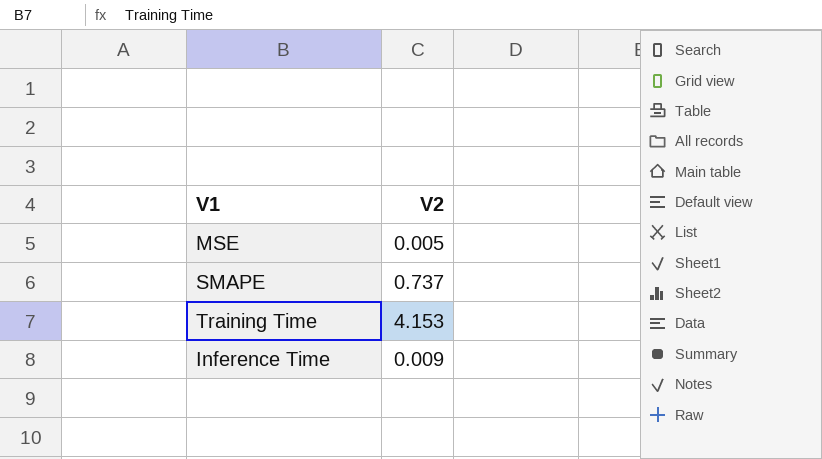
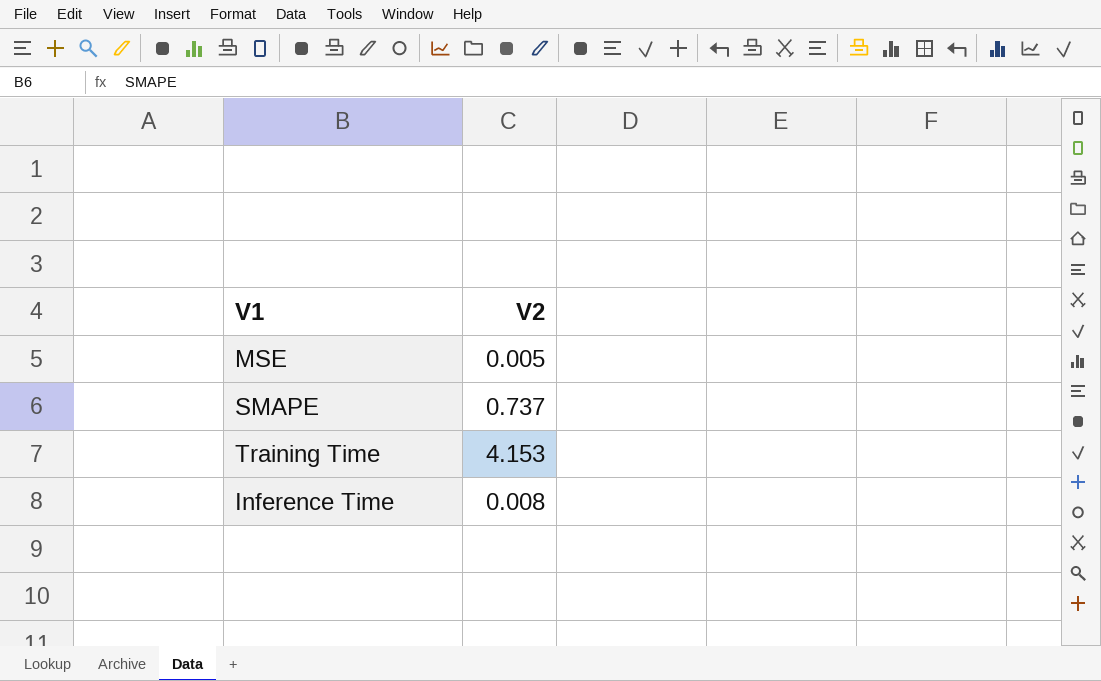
Inference Time | V2: 0.009 -> 0.008

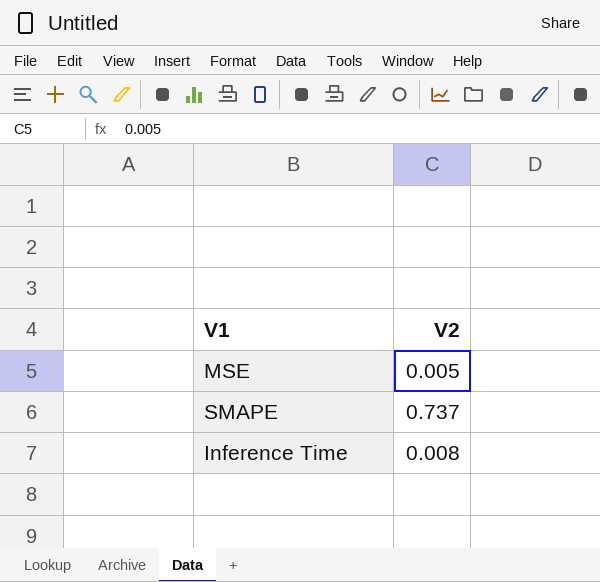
row Training Time: 4.153 -> none

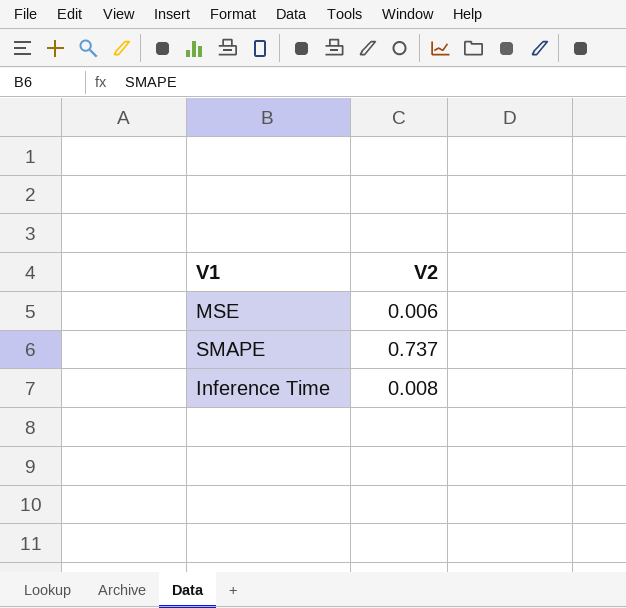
MSE | V2: 0.005 -> 0.006

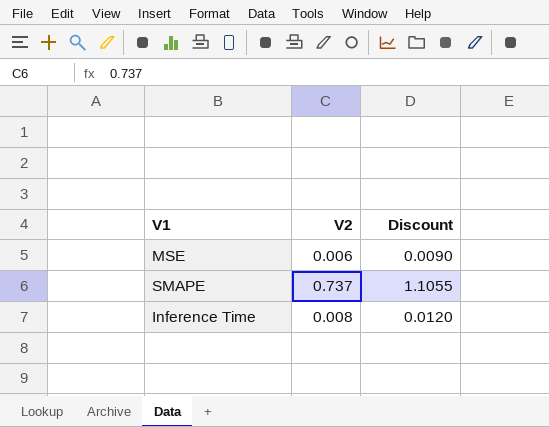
column Discount | formula: none -> [V2] * 1.5

